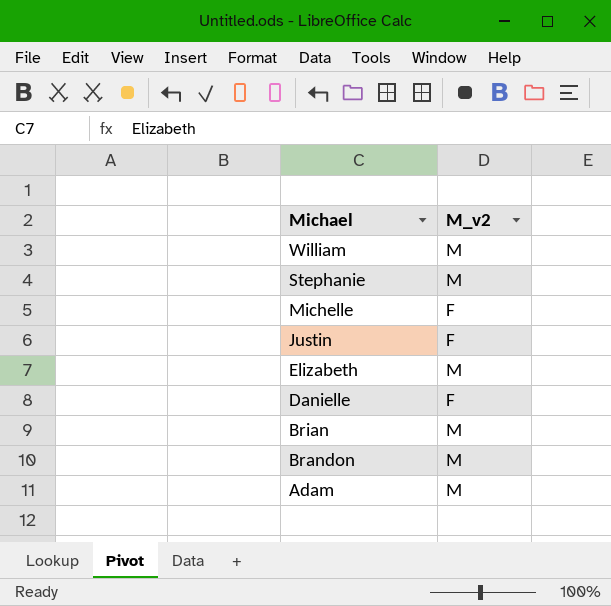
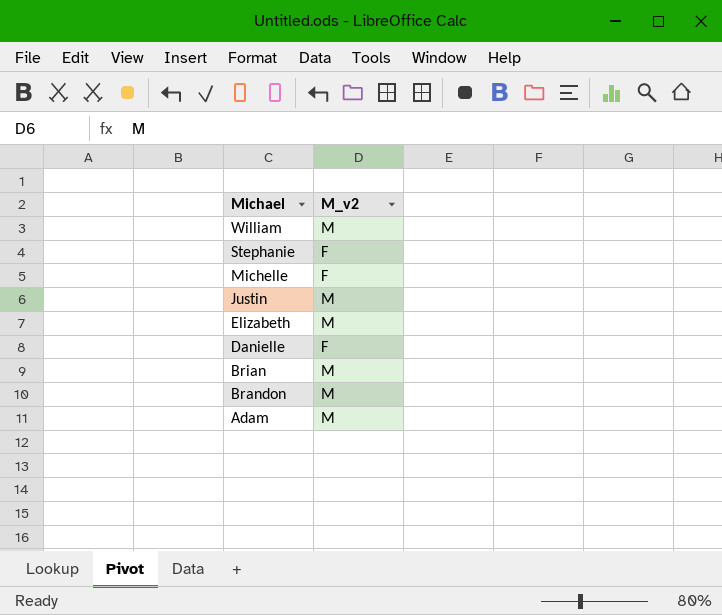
Stephanie | M_v2: M -> F
Justin | M_v2: F -> M

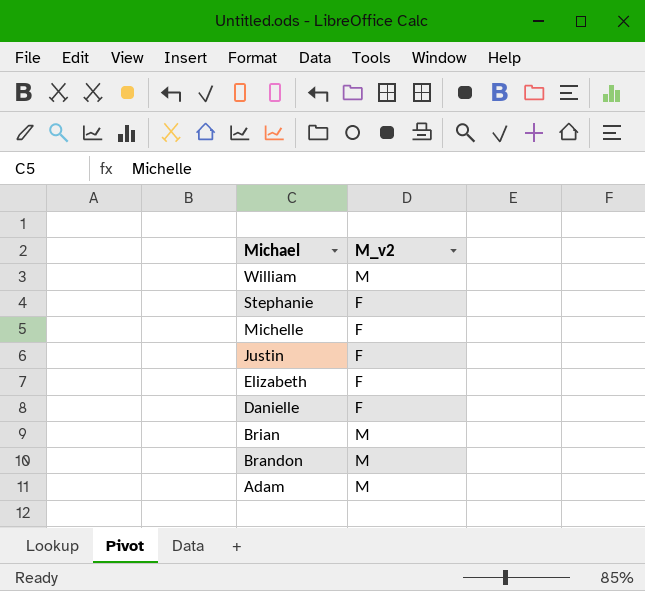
Justin | M_v2: M -> F
Elizabeth | M_v2: M -> F

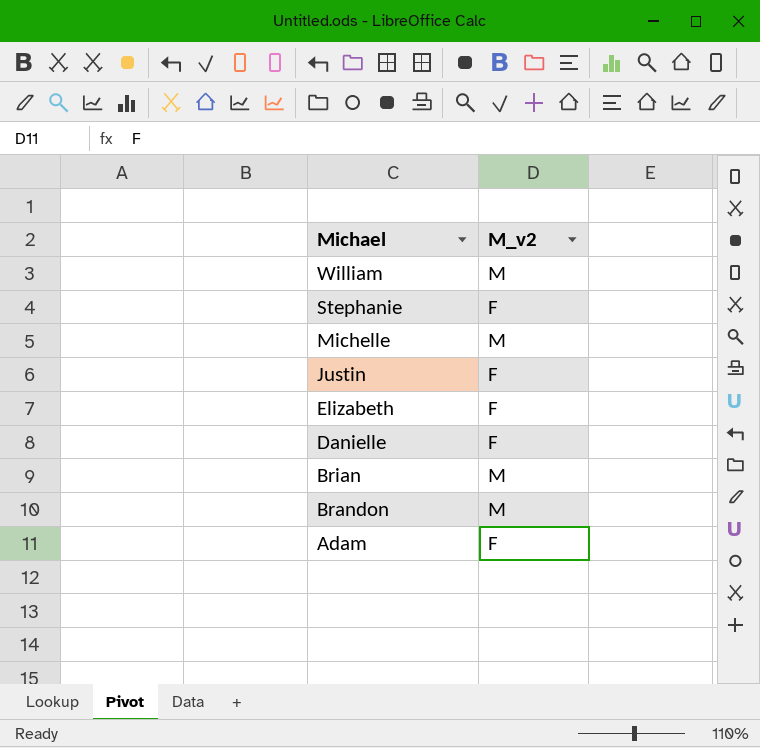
Michelle | M_v2: F -> M
Adam | M_v2: M -> F

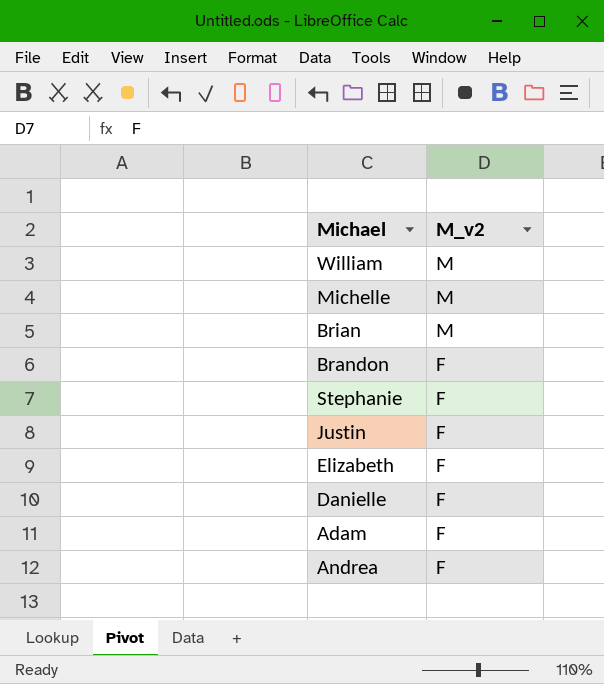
row order: Michael descending -> M_v2 descending
Brandon | M_v2: M -> F
row Andrea: none -> F

